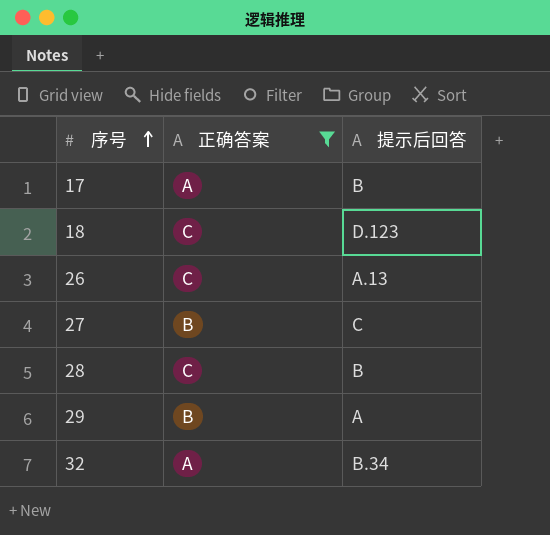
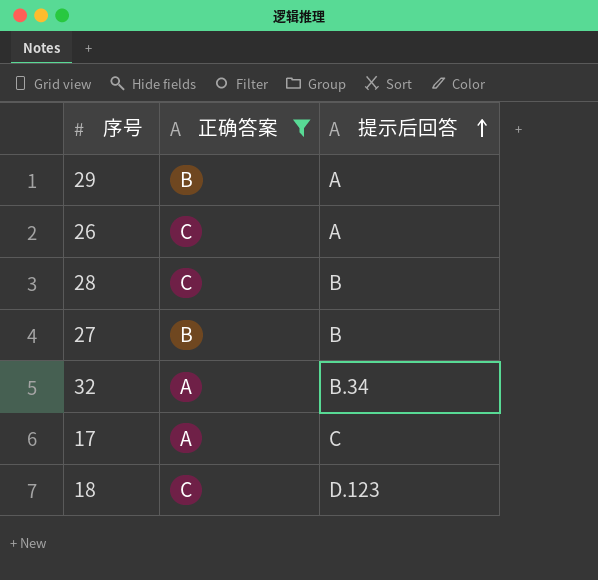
row order: 序号 ascending -> 提示后回答 ascending
26 | 提示后回答: A.13 -> A
27 | 提示后回答: C -> B
17 | 提示后回答: B -> C

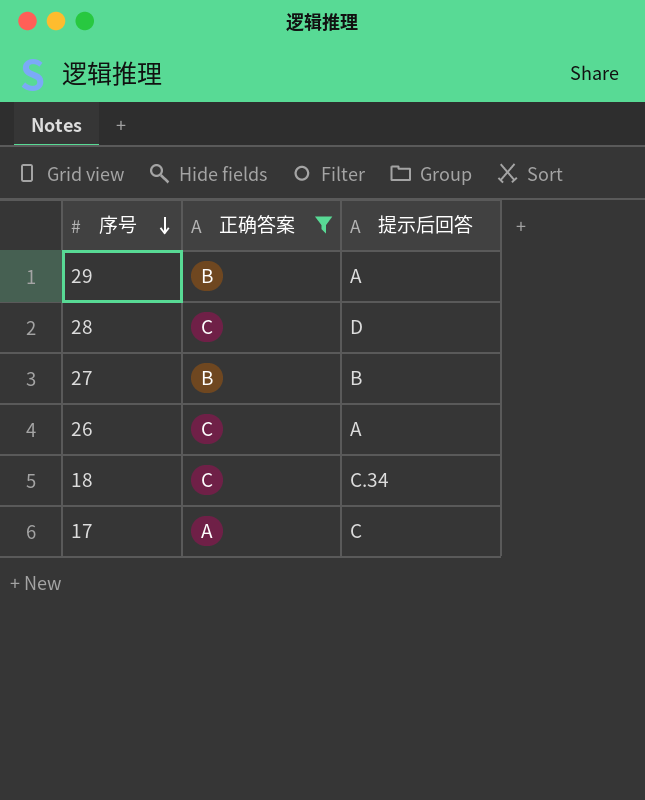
row order: 提示后回答 ascending -> 序号 descending
row 32: A | B.34 -> none
28 | 提示后回答: B -> D
18 | 提示后回答: D.123 -> C.34

